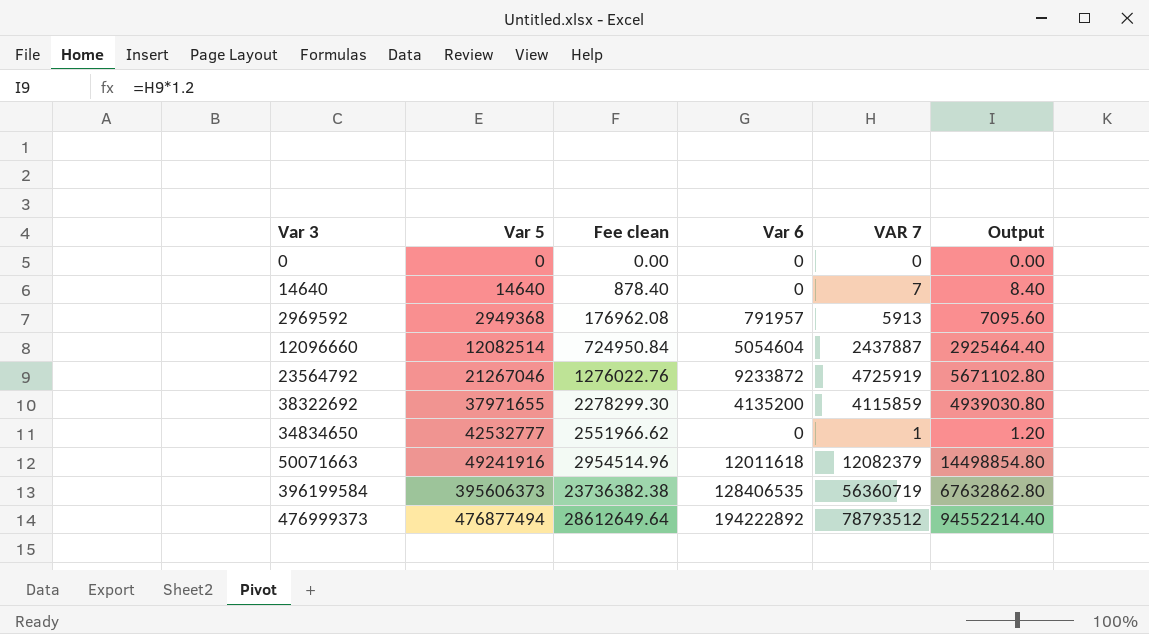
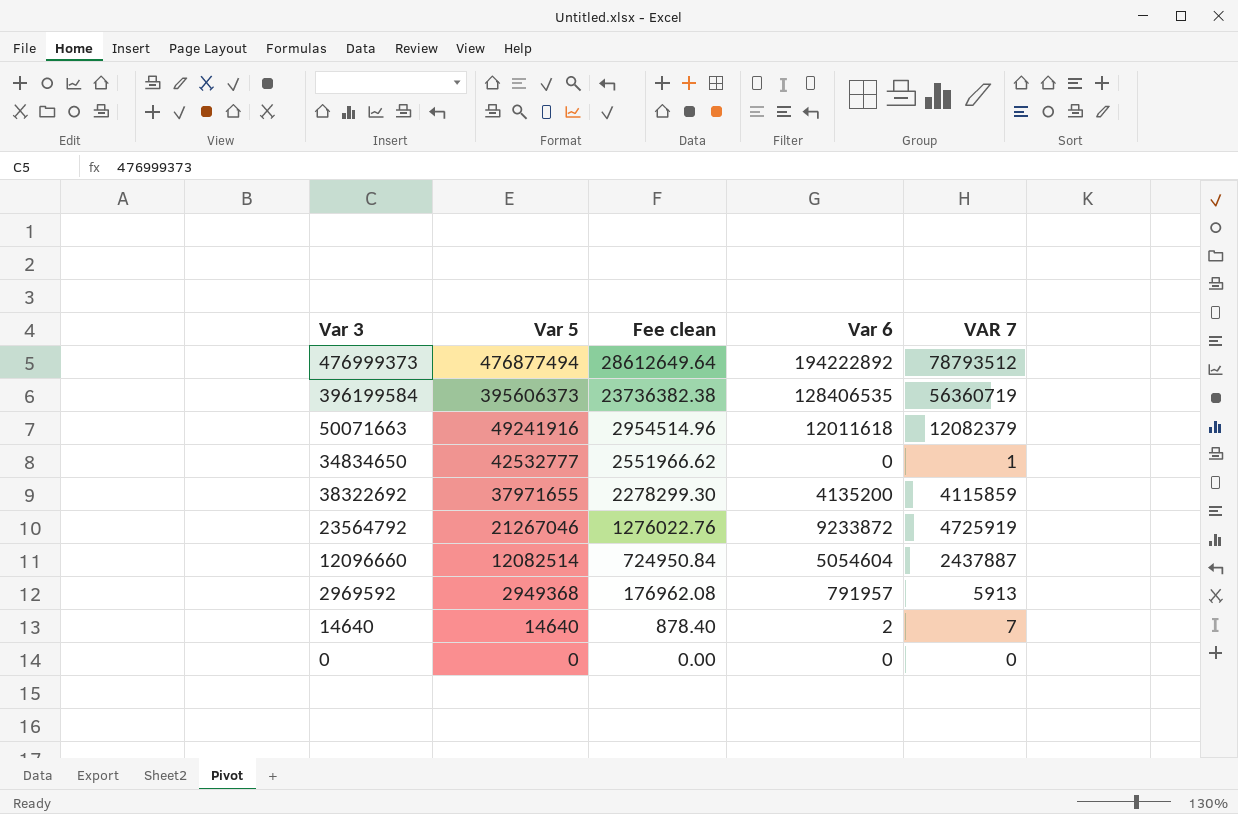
row order: Var 5 ascending -> Var 5 descending
column Output | formula: [VAR 7] * 1.2 -> none
14640 | Var 6: 0 -> 2

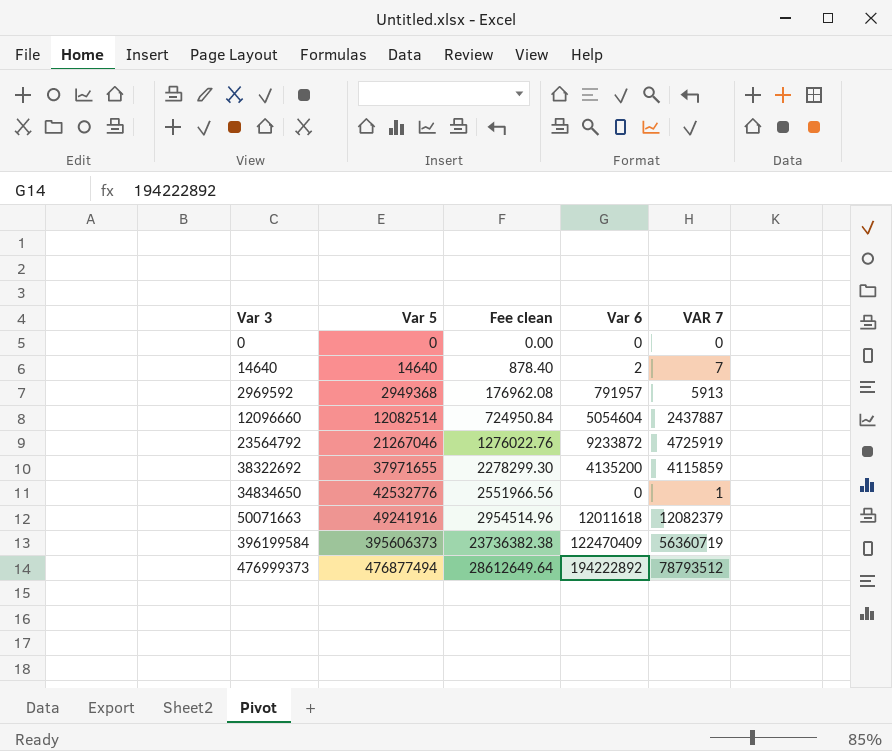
row order: Var 5 descending -> Var 5 ascending
34834650 | Var 5: 42532777 -> 42532776
34834650 | Fee clean: 2551966.62 -> 2551966.56
396199584 | Var 6: 128406535 -> 122470409

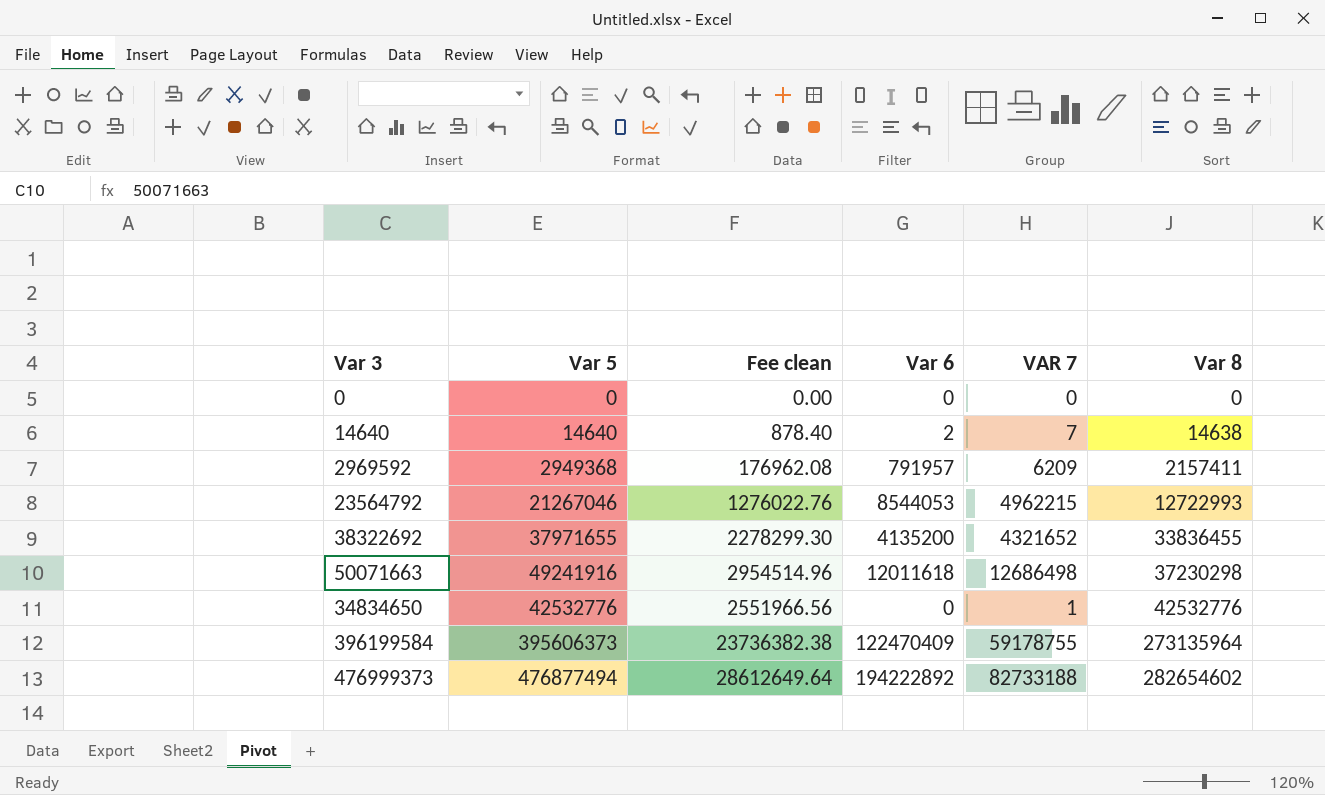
row order: Var 5 ascending -> Var 8 ascending
column Var 8 | formula: none -> [Var 5] - [Var 6]
row 12096660: 12082514 | 724950.84 | 5054604 | 2437887 -> none
2969592 | VAR 7: 5913 -> 6209
23564792 | Var 6: 9233872 -> 8544053
23564792 | VAR 7: 4725919 -> 4962215
38322692 | VAR 7: 4115859 -> 4321652
50071663 | VAR 7: 12082379 -> 12686498
396199584 | VAR 7: 56360719 -> 59178755
476999373 | VAR 7: 78793512 -> 82733188

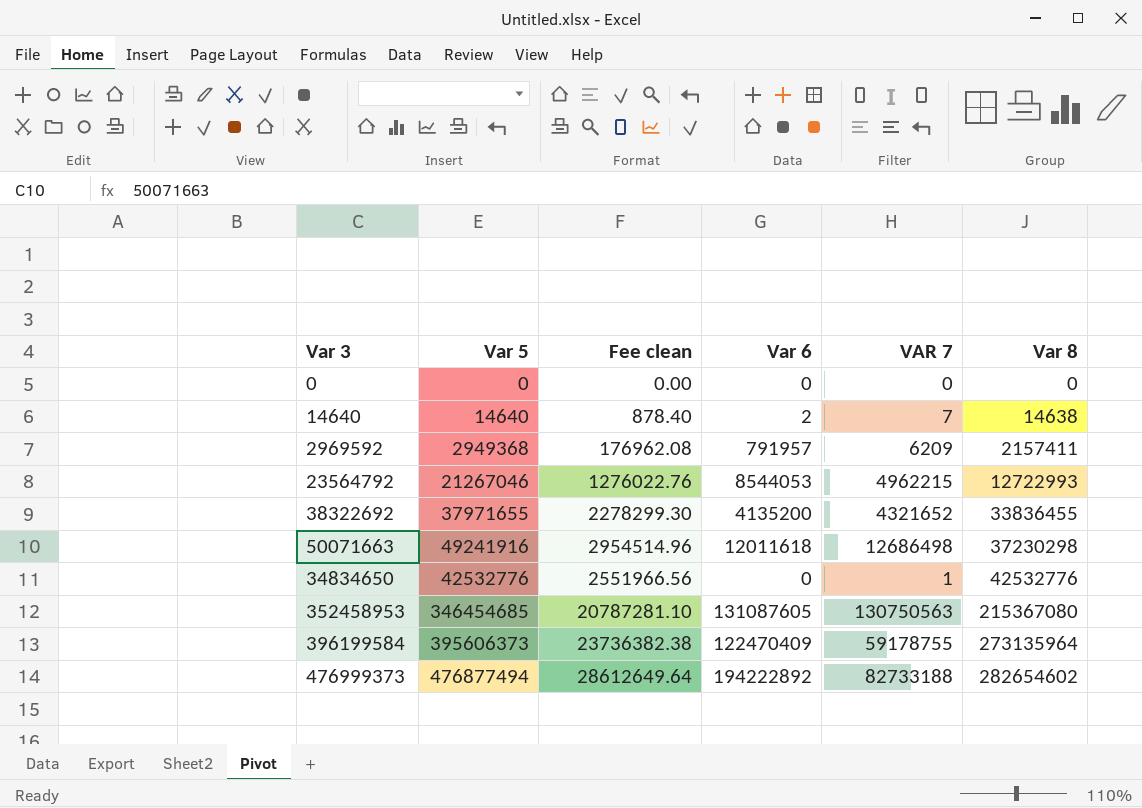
row 352458953: none -> 346454685 | 20787281.10 | 131087605 | 130750563 | 215367080

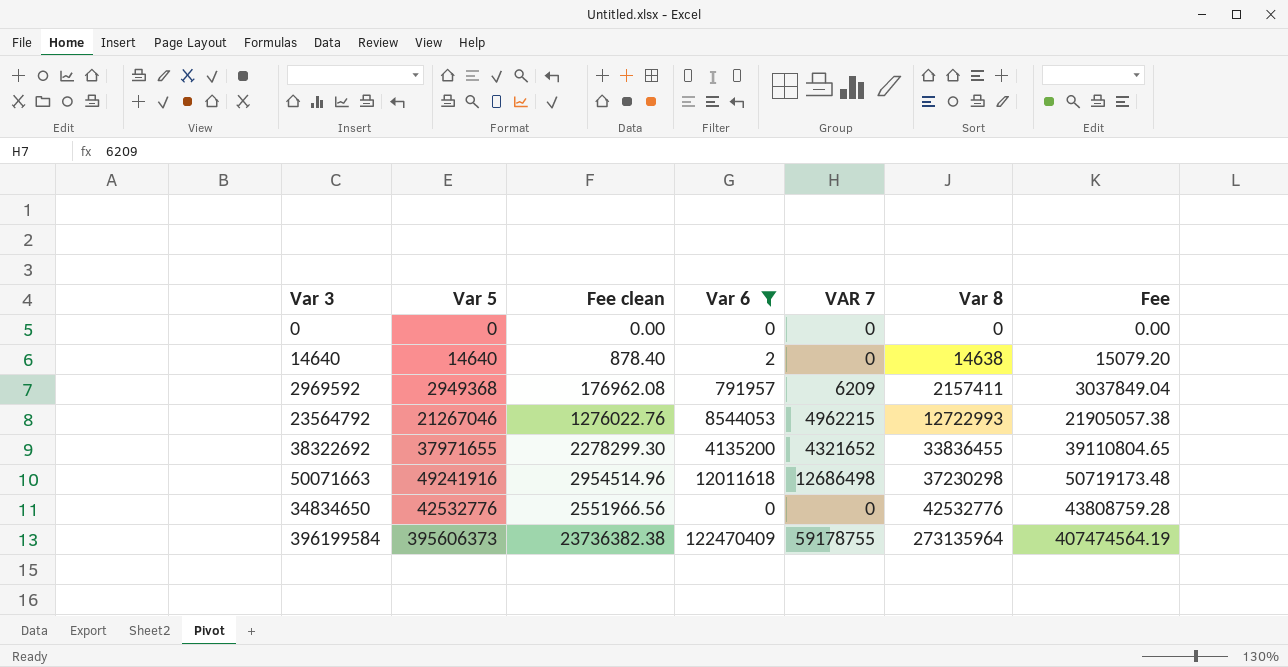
filter: none -> Var 6 <= 122470409
column Fee | formula: none -> [Var 5] * 1.03
14640 | VAR 7: 7 -> 0
34834650 | VAR 7: 1 -> 0

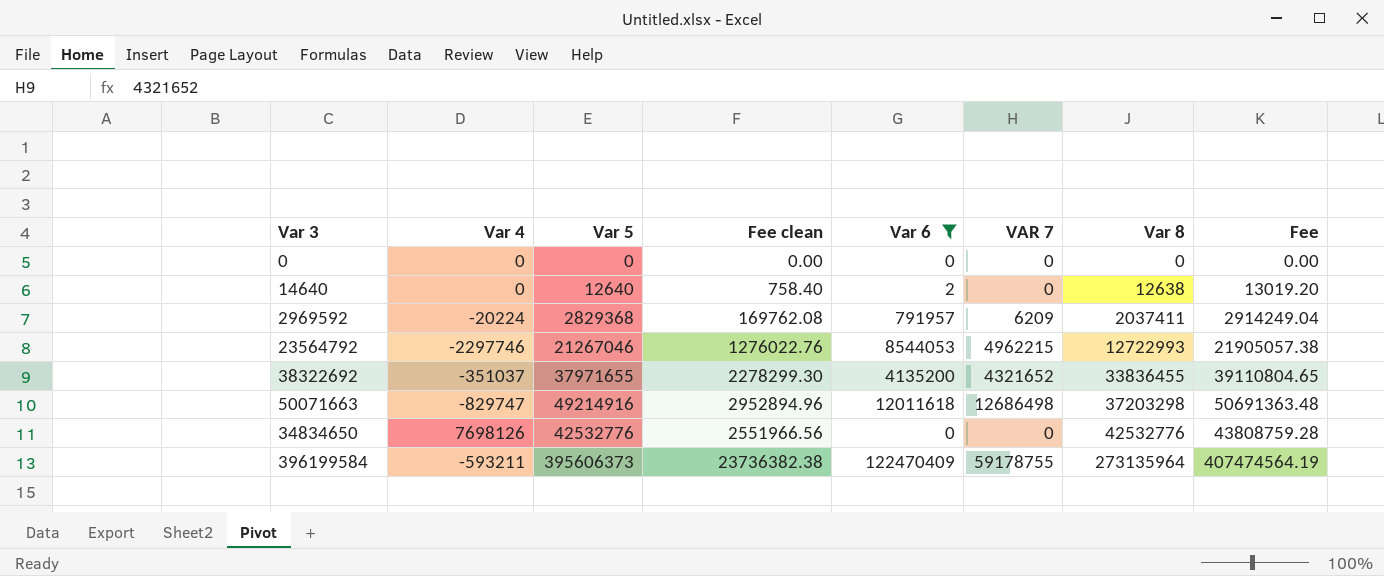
column Var 4 | position: none -> 2
14640 | Var 5: 14640 -> 12640
14640 | Fee clean: 878.40 -> 758.40
14640 | Var 8: 14638 -> 12638
14640 | Fee: 15079.20 -> 13019.20
2969592 | Var 5: 2949368 -> 2829368
2969592 | Fee clean: 176962.08 -> 169762.08
2969592 | Var 8: 2157411 -> 2037411
2969592 | Fee: 3037849.04 -> 2914249.04
50071663 | Var 5: 49241916 -> 49214916
50071663 | Fee clean: 2954514.96 -> 2952894.96
50071663 | Var 8: 37230298 -> 37203298
50071663 | Fee: 50719173.48 -> 50691363.48

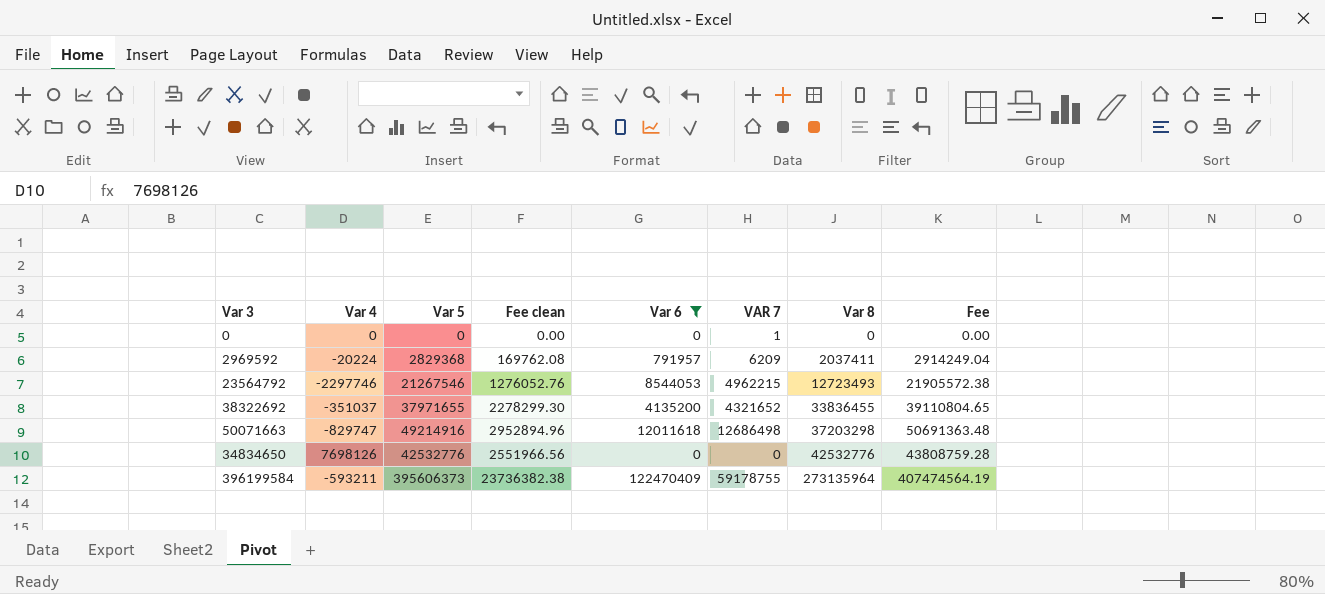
row 14640: 0 | 12640 | 758.40 | 2 | 0 | 12638 | 13019.20 -> none
0 | VAR 7: 0 -> 1
23564792 | Var 5: 21267046 -> 21267546
23564792 | Fee clean: 1276022.76 -> 1276052.76
23564792 | Var 8: 12722993 -> 12723493
23564792 | Fee: 21905057.38 -> 21905572.38

